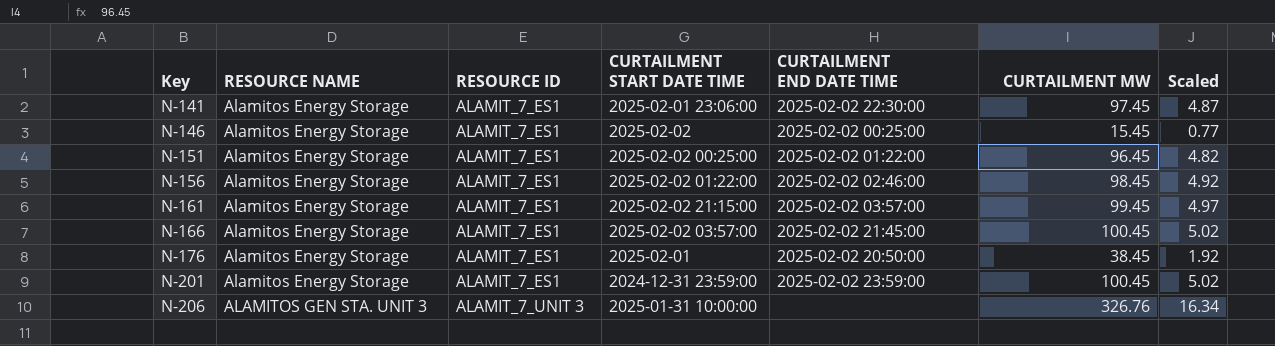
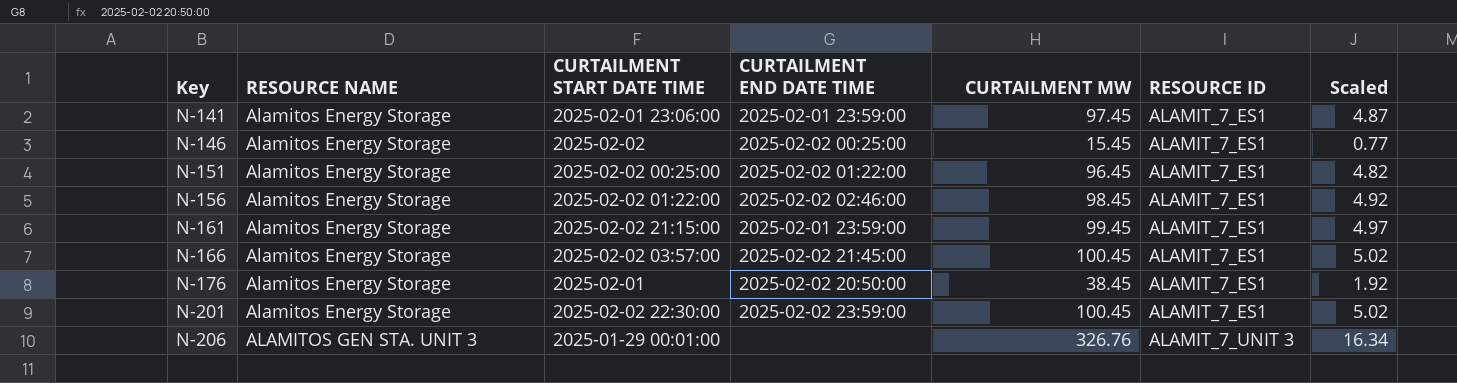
column RESOURCE ID | position: 3 -> 6
N-141 | CURTAILMENT END DATE TIME: 2025-02-02 22:30:00 -> 2025-02-01 23:59:00
N-161 | CURTAILMENT END DATE TIME: 2025-02-02 03:57:00 -> 2025-02-01 23:59:00
N-201 | CURTAILMENT START DATE TIME: 2024-12-31 23:59:00 -> 2025-02-02 22:30:00
N-206 | CURTAILMENT START DATE TIME: 2025-01-31 10:00:00 -> 2025-01-29 00:01:00

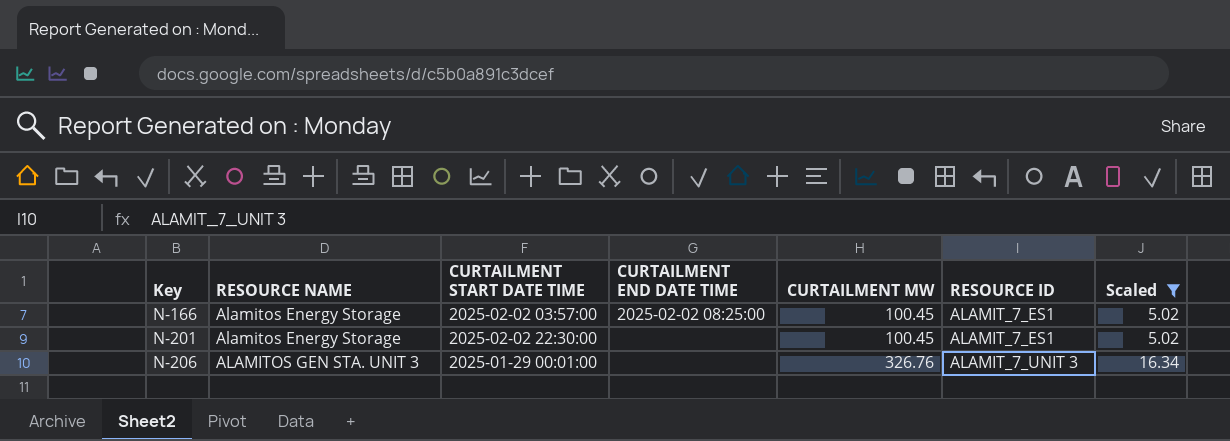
filter: none -> Scaled >= 5.02
N-166 | CURTAILMENT END DATE TIME: 2025-02-02 21:45:00 -> 2025-02-02 08:25:00
N-201 | CURTAILMENT END DATE TIME: 2025-02-02 23:59:00 -> none

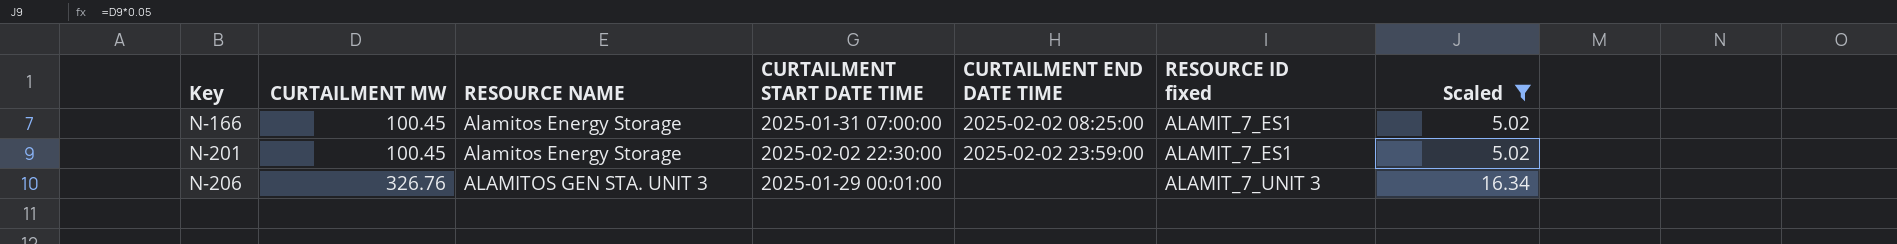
column CURTAILMENT MW | position: 5 -> 2
column name: RESOURCE ID -> RESOURCE ID fixed
N-166 | CURTAILMENT START DATE TIME: 2025-02-02 03:57:00 -> 2025-01-31 07:00:00
N-201 | CURTAILMENT END DATE TIME: none -> 2025-02-02 23:59:00

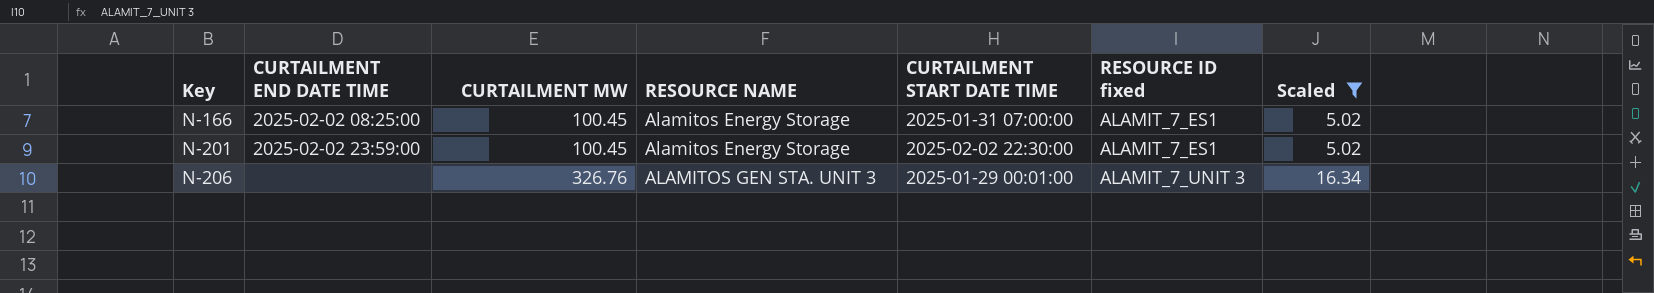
column CURTAILMENT END DATE TIME | position: 5 -> 2

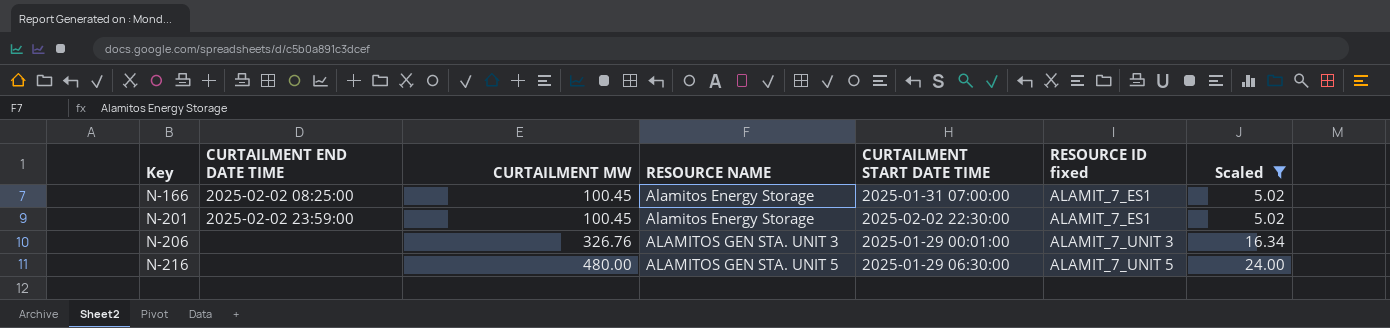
row N-216: none -> none | 480.00 | ALAMITOS GEN STA. UNIT 5 | 2025-01-29 06:30:00 | ALAMIT_7_UNIT 5 | 24.00

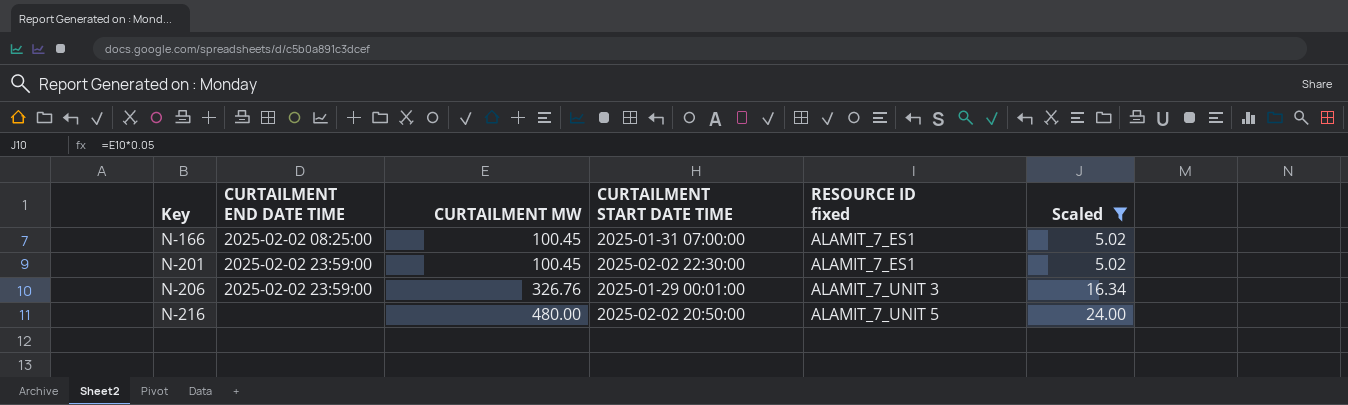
column RESOURCE NAME | position: 4 -> none
N-206 | CURTAILMENT END DATE TIME: none -> 2025-02-02 23:59:00
N-216 | CURTAILMENT START DATE TIME: 2025-01-29 06:30:00 -> 2025-02-02 20:50:00

